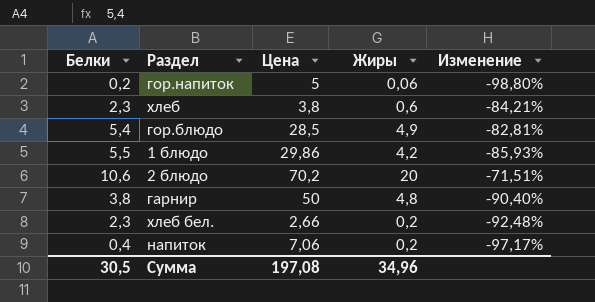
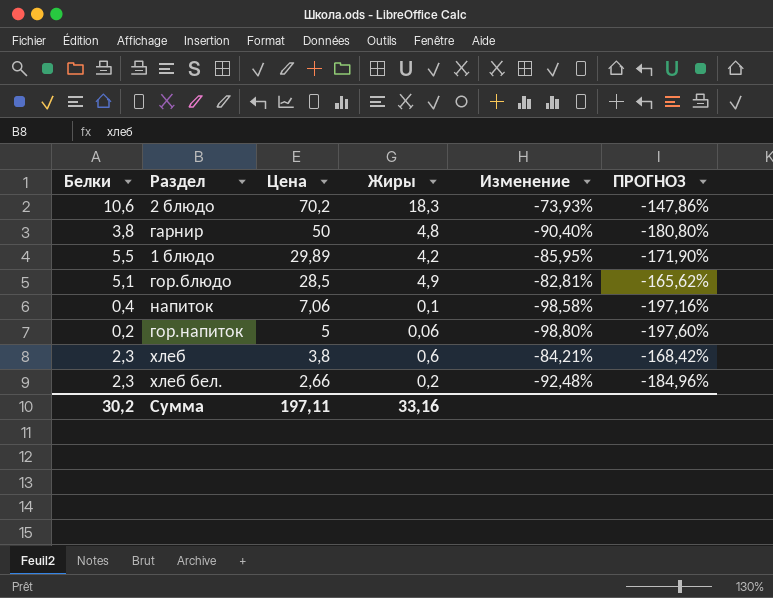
row order: none -> Цена descending
column ПРОГНОЗ | formula: none -> [Изменение] * 2
2 блюдо | Жиры: 20 -> 18,3
2 блюдо | Изменение: -71,51% -> -73,93%
1 блюдо | Цена: 29,86 -> 29,89
1 блюдо | Изменение: -85,93% -> -85,95%
гор.блюдо | Белки: 5,4 -> 5,1
напиток | Жиры: 0,2 -> 0,1
напиток | Изменение: -97,17% -> -98,58%
Сумма | Белки: 30,5 -> 30,2
Сумма | Цена: 197,08 -> 197,11
Сумма | Жиры: 34,96 -> 33,16

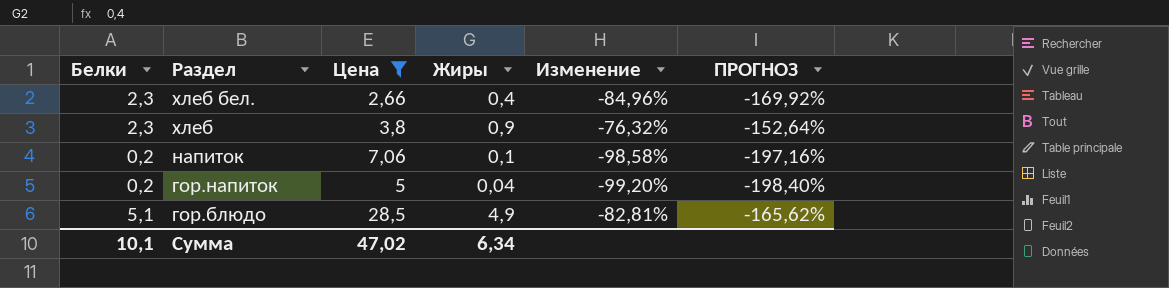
filter: none -> Цена <= 28,5
row order: Цена descending -> Раздел descending
хлеб бел. | Жиры: 0,2 -> 0,4
хлеб бел. | Изменение: -92,48% -> -84,96%
хлеб бел. | ПРОГНОЗ: -184,96% -> -169,92%
хлеб | Жиры: 0,6 -> 0,9
хлеб | Изменение: -84,21% -> -76,32%
хлеб | ПРОГНОЗ: -168,42% -> -152,64%
напиток | Белки: 0,4 -> 0,2
гор.напиток | Жиры: 0,06 -> 0,04
гор.напиток | Изменение: -98,80% -> -99,20%
гор.напиток | ПРОГНОЗ: -197,60% -> -198,40%
Сумма | Белки: 30,2 -> 10,1
Сумма | Цена: 197,11 -> 47,02
Сумма | Жиры: 33,16 -> 6,34

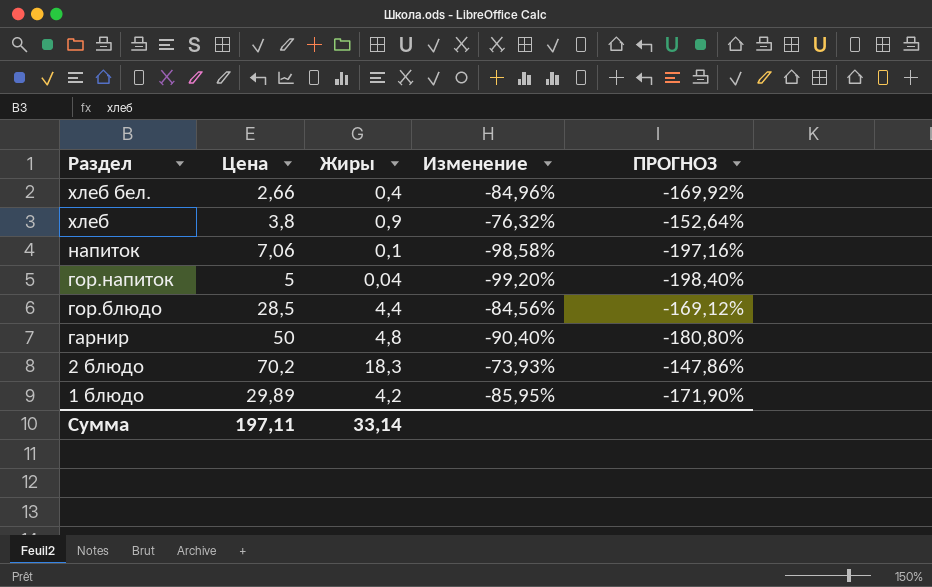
filter: Цена <= 28,5 -> none
column Белки | position: 1 -> none
гор.блюдо | Жиры: 4,9 -> 4,4
гор.блюдо | Изменение: -82,81% -> -84,56%
гор.блюдо | ПРОГНОЗ: -165,62% -> -169,12%
Сумма | Цена: 47,02 -> 197,11
Сумма | Жиры: 6,34 -> 33,14

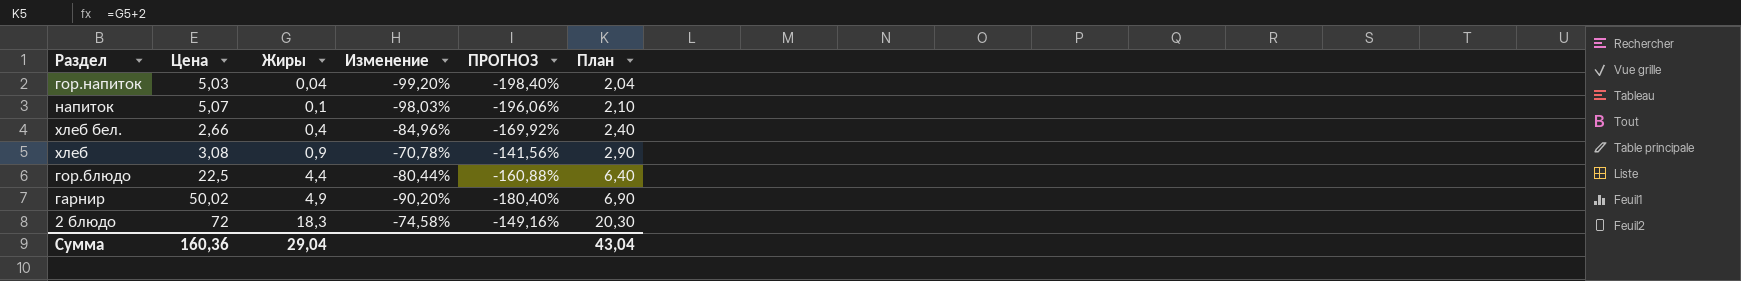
row order: Раздел descending -> Жиры ascending
column План | formula: none -> [Жиры] + 2
row 1 блюдо: 29,89 | 4,2 | -85,95% | -171,90% -> none
гор.напиток | Цена: 5 -> 5,03
напиток | Цена: 7,06 -> 5,07
напиток | Изменение: -98,58% -> -98,03%
напиток | ПРОГНОЗ: -197,16% -> -196,06%
хлеб | Цена: 3,8 -> 3,08
хлеб | Изменение: -76,32% -> -70,78%
хлеб | ПРОГНОЗ: -152,64% -> -141,56%
гор.блюдо | Цена: 28,5 -> 22,5
гор.блюдо | Изменение: -84,56% -> -80,44%
гор.блюдо | ПРОГНОЗ: -169,12% -> -160,88%
гарнир | Цена: 50 -> 50,02
гарнир | Жиры: 4,8 -> 4,9
гарнир | Изменение: -90,40% -> -90,20%
гарнир | ПРОГНОЗ: -180,80% -> -180,40%
2 блюдо | Цена: 70,2 -> 72
2 блюдо | Изменение: -73,93% -> -74,58%
2 блюдо | ПРОГНОЗ: -147,86% -> -149,16%
Сумма | Цена: 197,11 -> 160,36
Сумма | Жиры: 33,14 -> 29,04

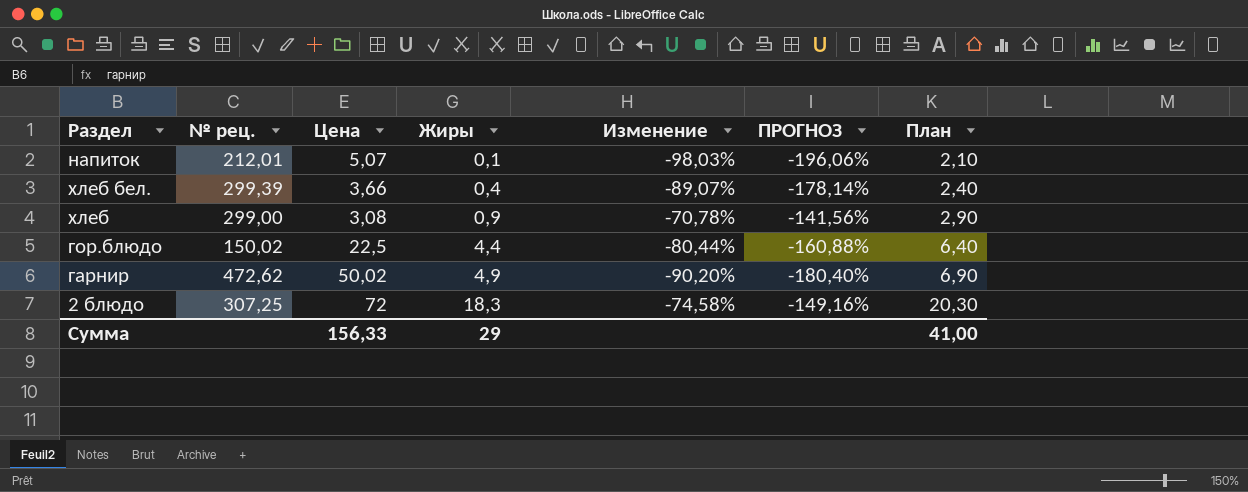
column № рец. | position: none -> 2
row гор.напиток: 5,03 | 0,04 | -99,20% | -198,40% | 2,04 -> none
хлеб бел. | Цена: 2,66 -> 3,66
хлеб бел. | Изменение: -84,96% -> -89,07%
хлеб бел. | ПРОГНОЗ: -169,92% -> -178,14%
Сумма | Цена: 160,36 -> 156,33
Сумма | Жиры: 29,04 -> 29
Сумма | План: 43,04 -> 41,00

